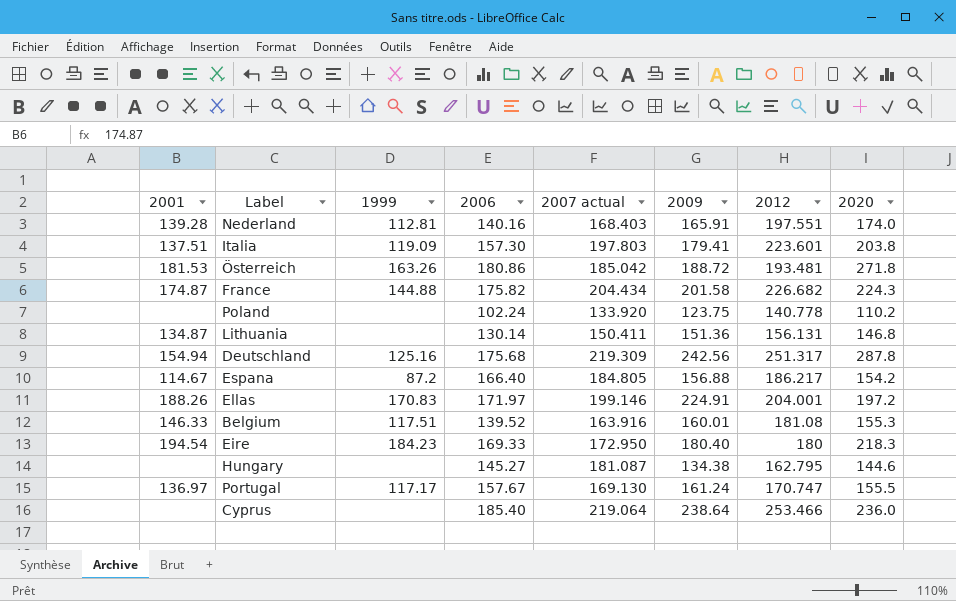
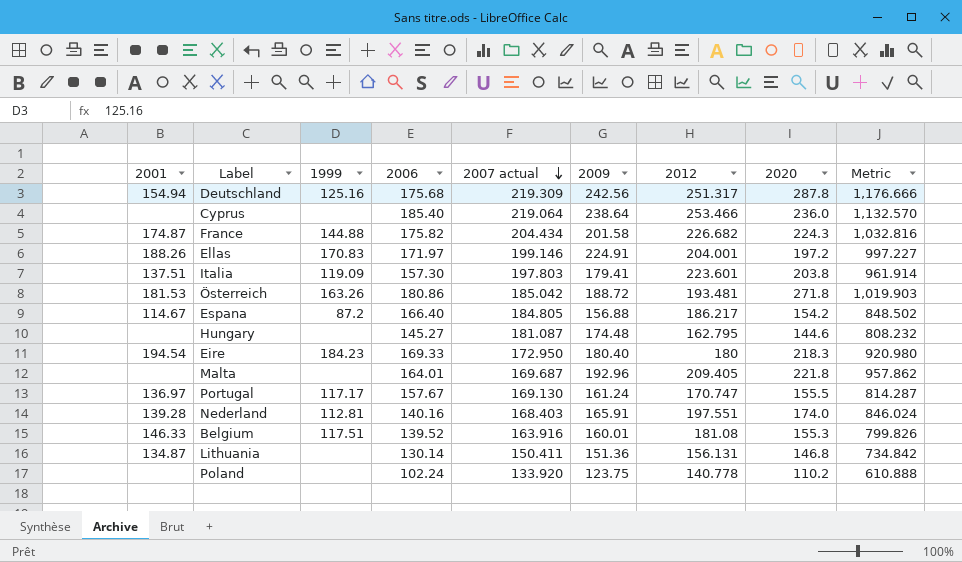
row order: none -> 2007 actual descending
column Metric | formula: none -> [2006] + [2007 actual] + [2009] + [2012] + [2020]
Hungary | 2009: 134.38 -> 174.48
row Malta: none -> none | none | 164.01 | 169.687 | 192.96 | 209.405 | 221.8 | 957.862

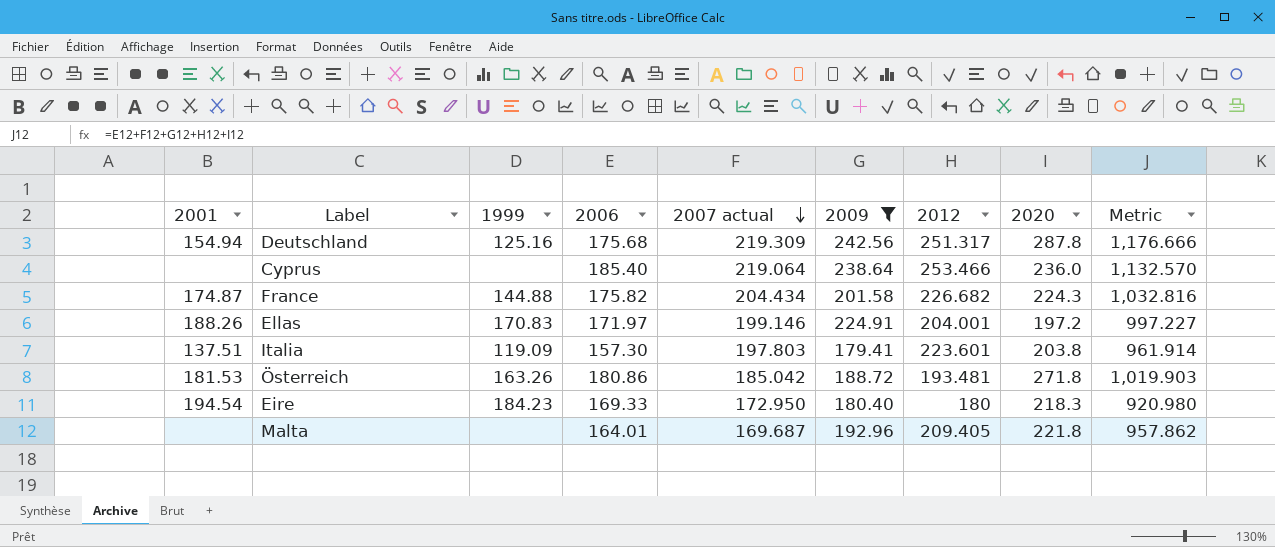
filter: none -> 2009 >= 179.41

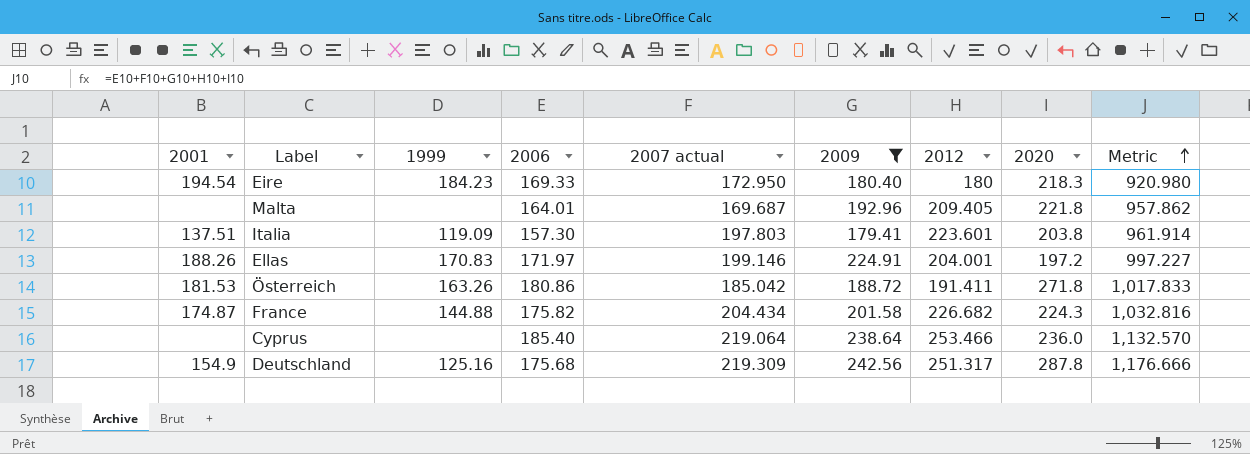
row order: 2007 actual descending -> Metric ascending
Österreich | 2012: 193.481 -> 191.411
Österreich | Metric: 1,019.903 -> 1,017.833
Deutschland | 2001: 154.94 -> 154.9

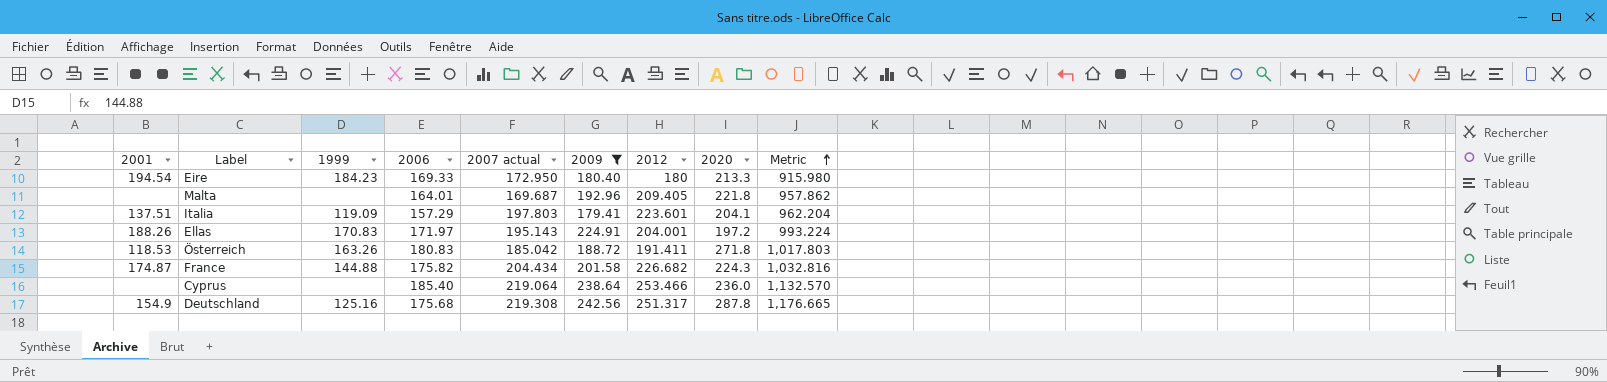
Eire | 2020: 218.3 -> 213.3
Eire | Metric: 920.980 -> 915.980
Italia | 2006: 157.30 -> 157.29
Italia | 2020: 203.8 -> 204.1
Italia | Metric: 961.914 -> 962.204
Ellas | 2007 actual: 199.146 -> 195.143
Ellas | Metric: 997.227 -> 993.224
Österreich | 2001: 181.53 -> 118.53
Österreich | 2006: 180.86 -> 180.83
Österreich | Metric: 1,017.833 -> 1,017.803
Deutschland | 2007 actual: 219.309 -> 219.308
Deutschland | Metric: 1,176.666 -> 1,176.665

